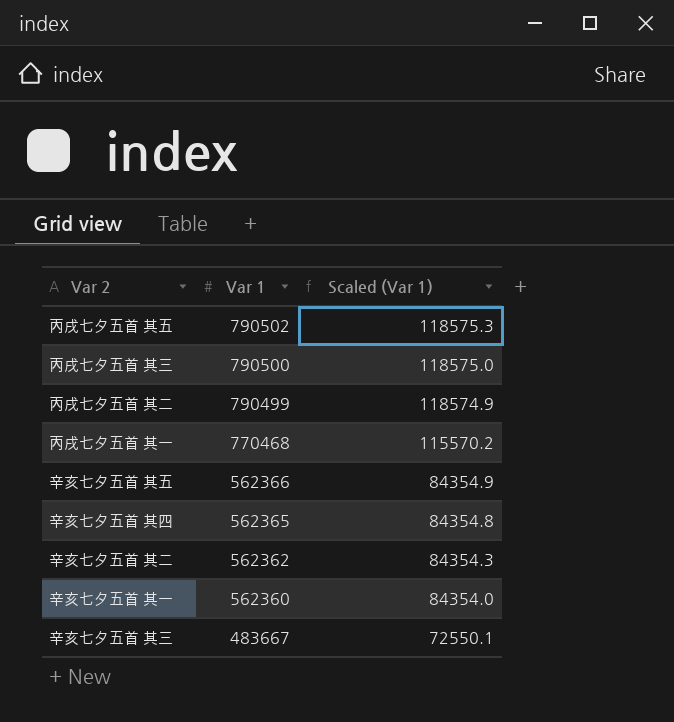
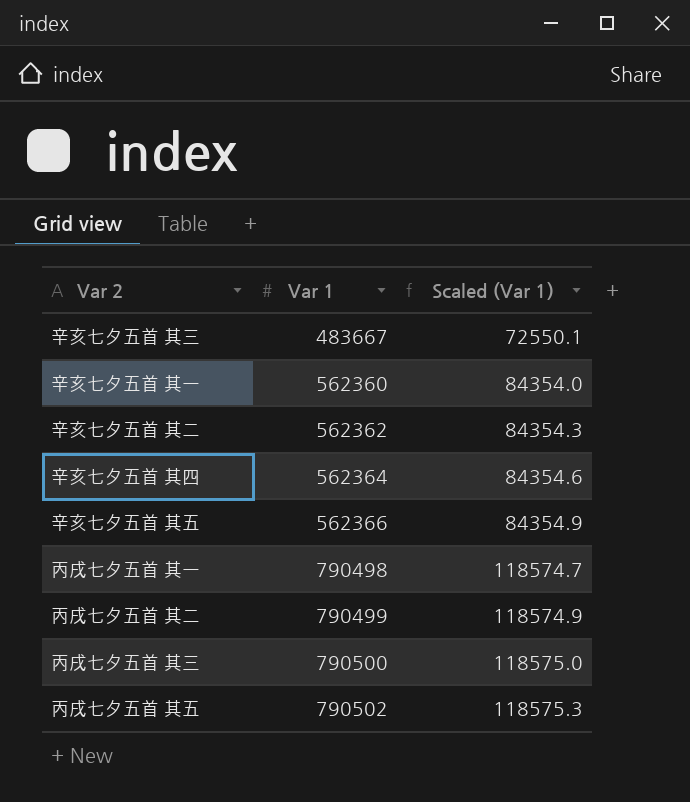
row order: Var 1 descending -> Var 1 ascending
辛亥七夕五首 其四 | Var 1: 562365 -> 562364
辛亥七夕五首 其四 | Scaled (Var 1): 84354.8 -> 84354.6
丙戌七夕五首 其一 | Var 1: 770468 -> 790498
丙戌七夕五首 其一 | Scaled (Var 1): 115570.2 -> 118574.7

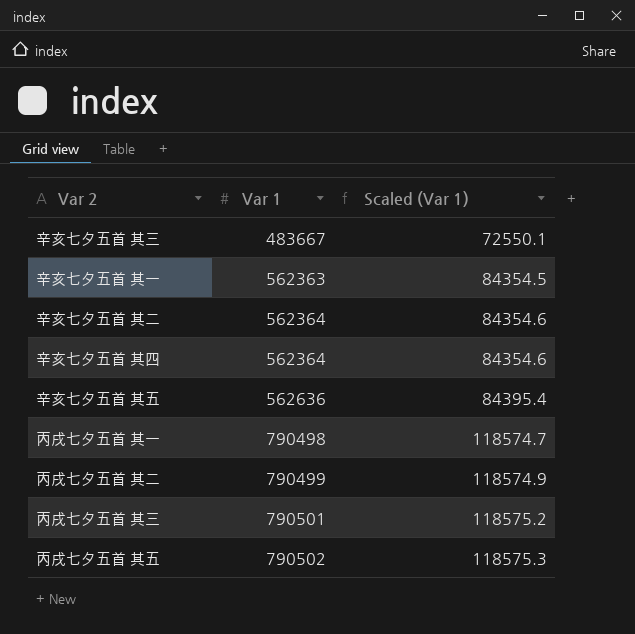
辛亥七夕五首 其一 | Var 1: 562360 -> 562363
辛亥七夕五首 其一 | Scaled (Var 1): 84354.0 -> 84354.5
辛亥七夕五首 其二 | Var 1: 562362 -> 562364
辛亥七夕五首 其二 | Scaled (Var 1): 84354.3 -> 84354.6
辛亥七夕五首 其五 | Var 1: 562366 -> 562636
辛亥七夕五首 其五 | Scaled (Var 1): 84354.9 -> 84395.4
丙戌七夕五首 其三 | Var 1: 790500 -> 790501
丙戌七夕五首 其三 | Scaled (Var 1): 118575.0 -> 118575.2

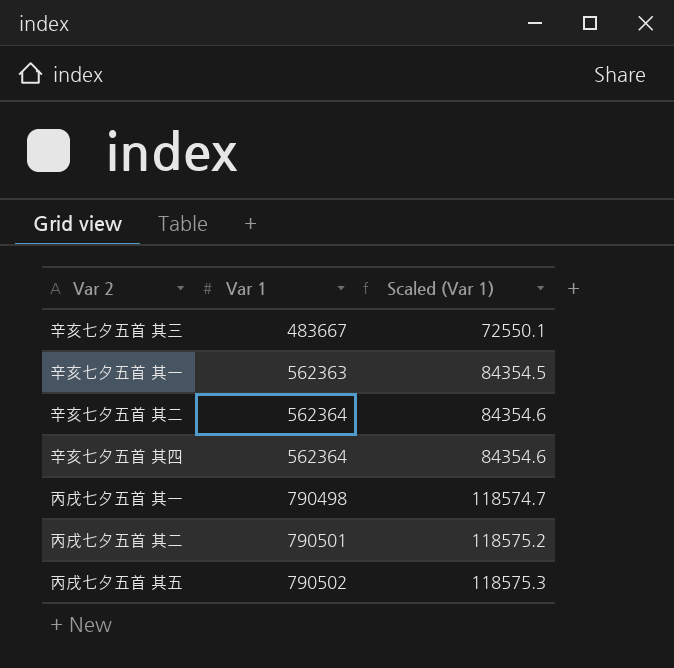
row 辛亥七夕五首 其五: 562636 | 84395.4 -> none
row 丙戌七夕五首 其三: 790501 | 118575.2 -> none
丙戌七夕五首 其二 | Var 1: 790499 -> 790501
丙戌七夕五首 其二 | Scaled (Var 1): 118574.9 -> 118575.2

